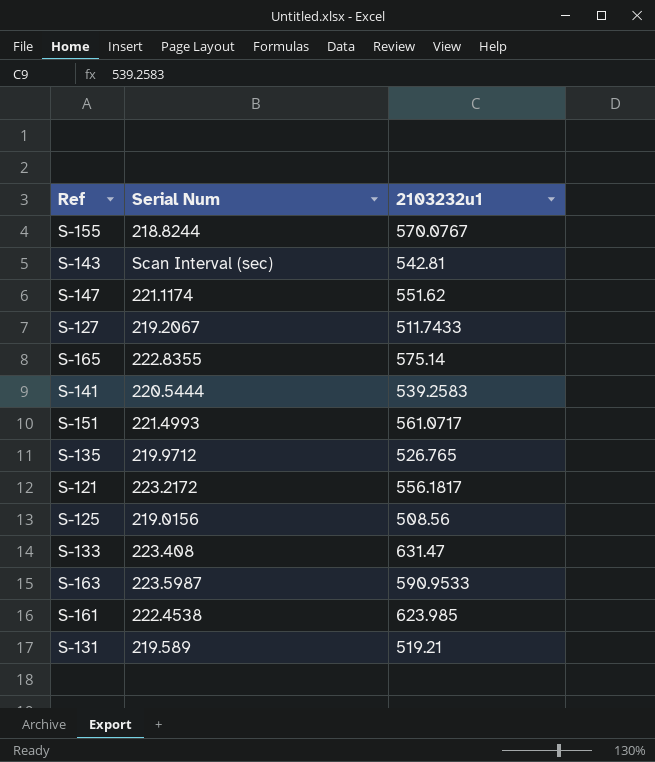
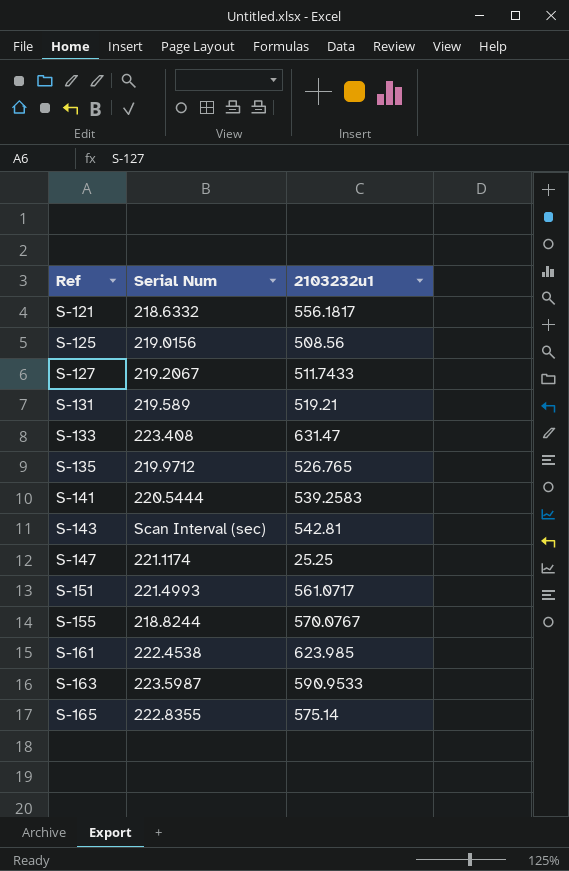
row order: none -> Ref ascending
S-121 | Serial Num: 223.2172 -> 218.6332
S-147 | 2103232u1: 551.62 -> 25.25

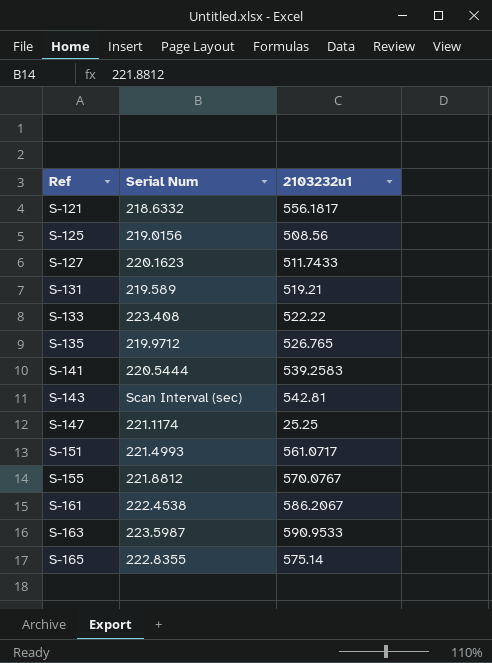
S-127 | Serial Num: 219.2067 -> 220.1623
S-133 | 2103232u1: 631.47 -> 522.22
S-155 | Serial Num: 218.8244 -> 221.8812
S-161 | 2103232u1: 623.985 -> 586.2067

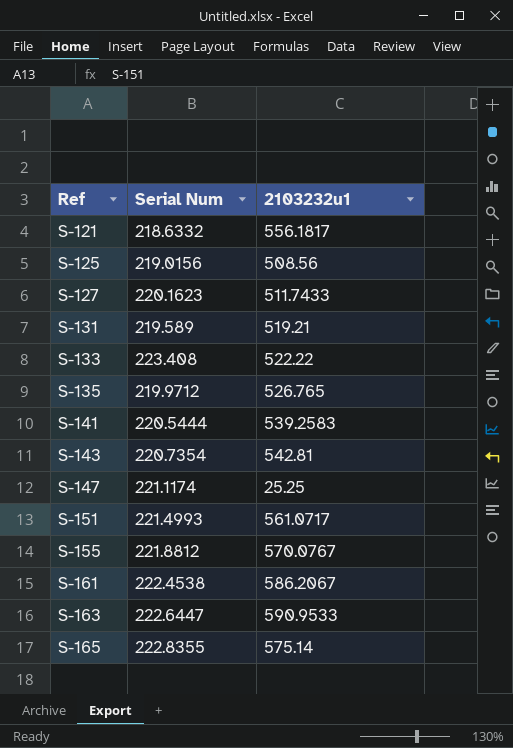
S-143 | Serial Num: Scan Interval (sec) -> 220.7354
S-163 | Serial Num: 223.5987 -> 222.6447

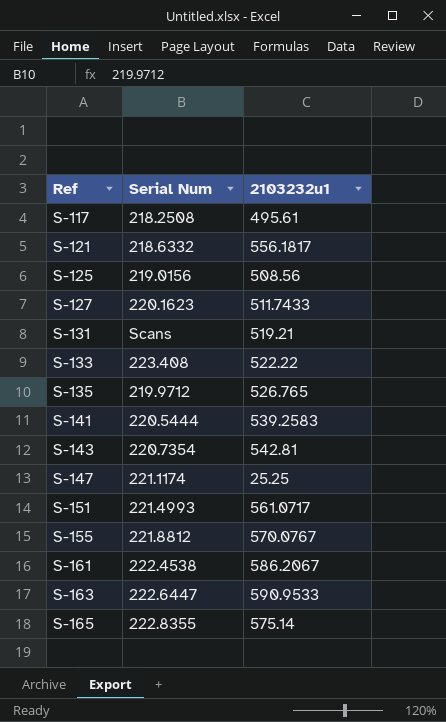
row S-117: none -> 218.2508 | 495.61
S-131 | Serial Num: 219.589 -> Scans

